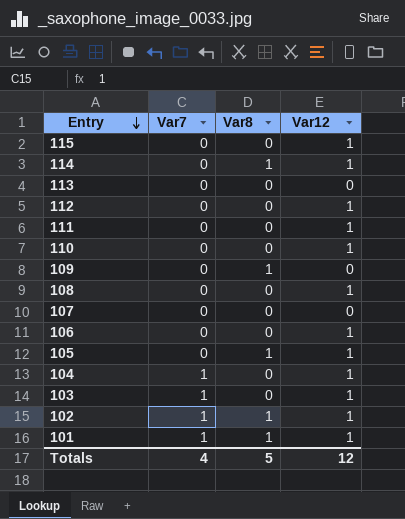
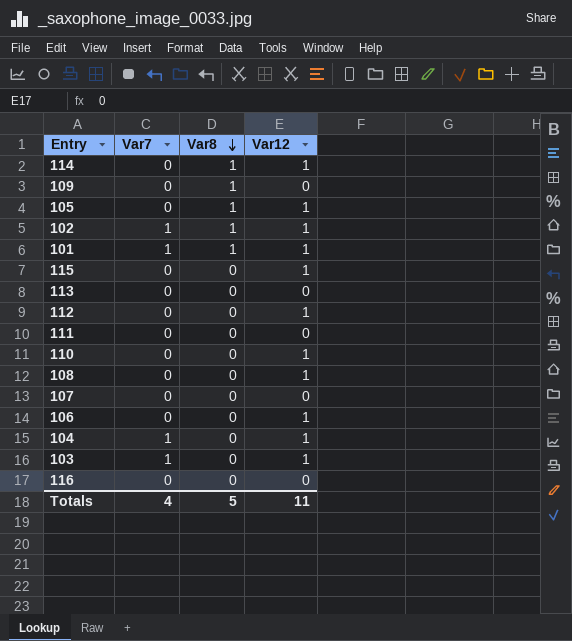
row order: Entry descending -> Var8 descending
111 | Var12: 1 -> 0
row 116: none -> 0 | 0 | 0
Totals | Var12: 12 -> 11

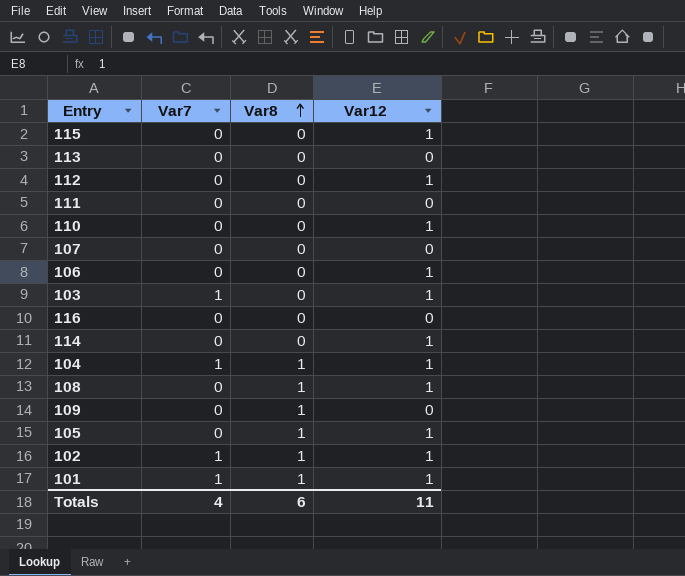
row order: Var8 descending -> Var8 ascending
114 | Var8: 1 -> 0
104 | Var8: 0 -> 1
108 | Var8: 0 -> 1
Totals | Var8: 5 -> 6

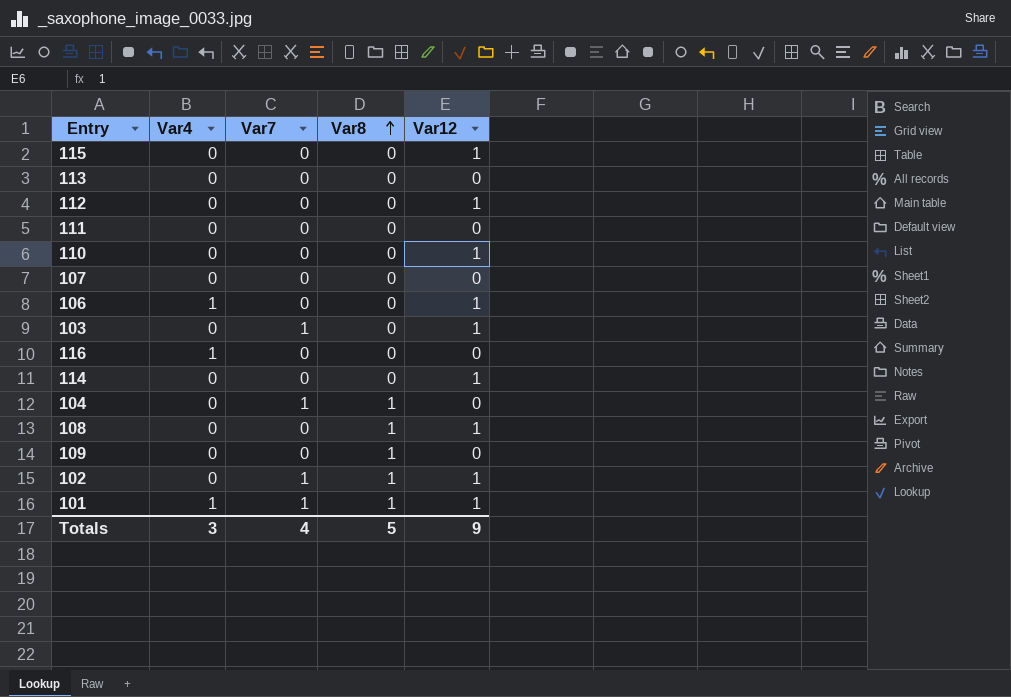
column Var4 | position: none -> 2
row 105: 0 | 1 | 1 -> none
104 | Var12: 1 -> 0
Totals | Var8: 6 -> 5
Totals | Var12: 11 -> 9

